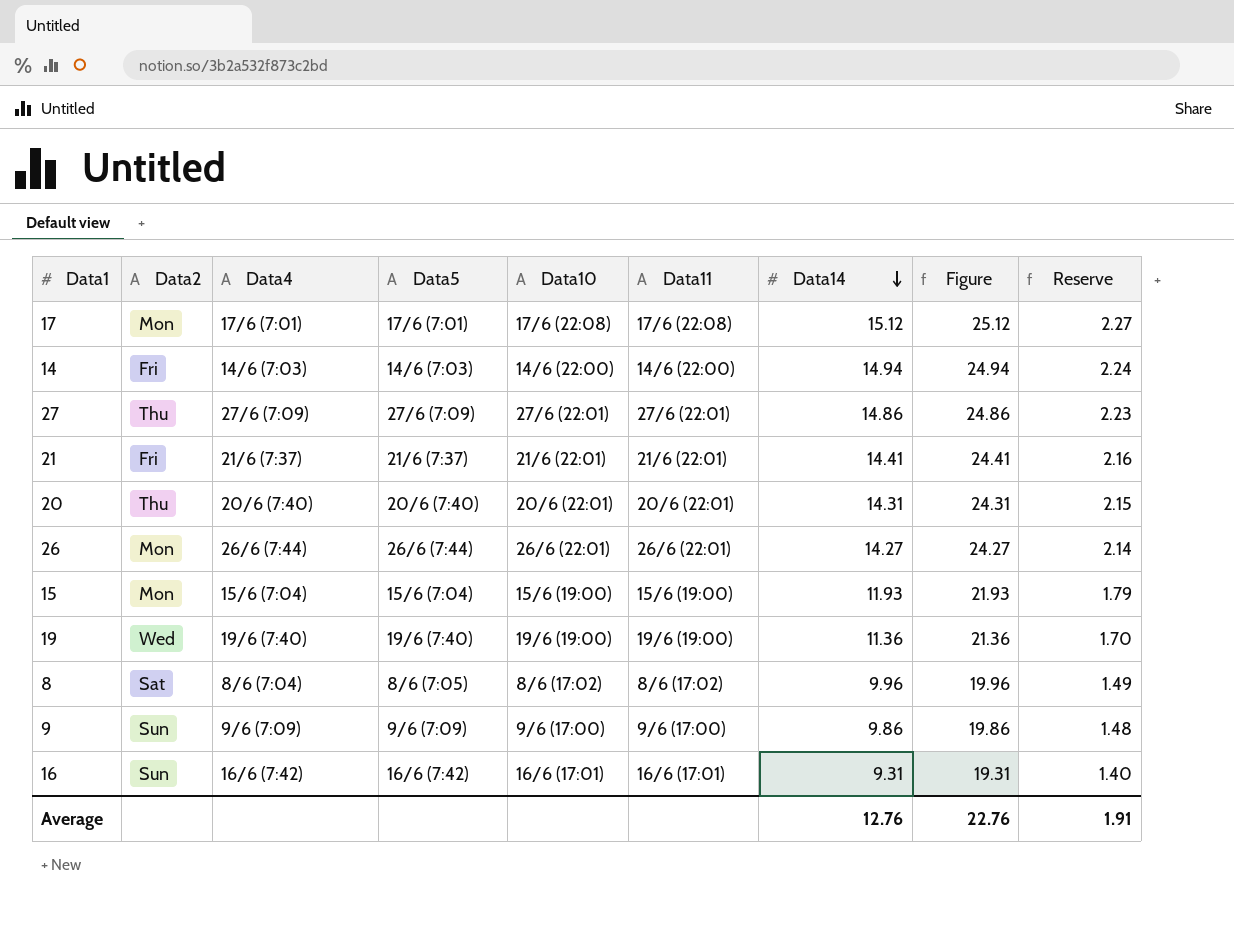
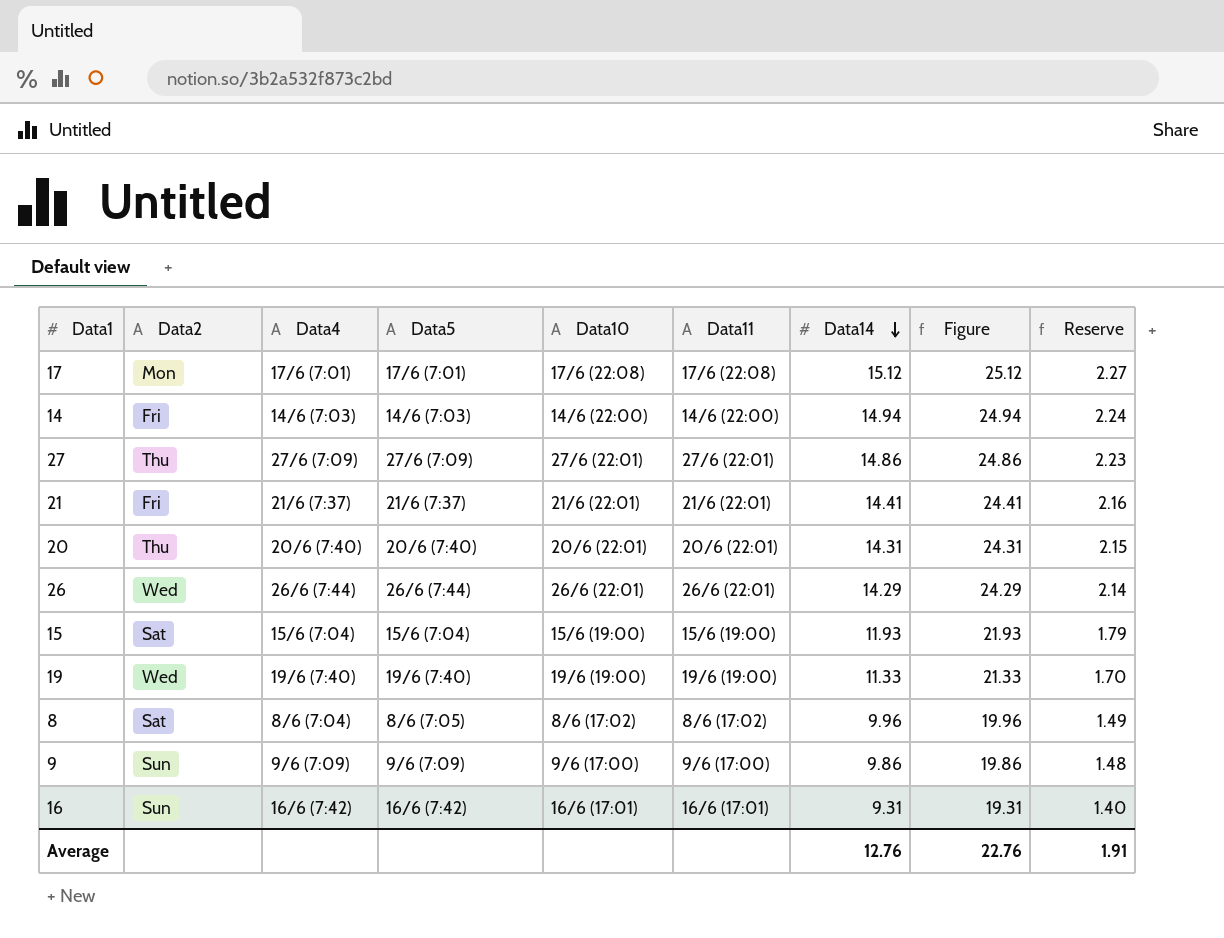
26 | Data2: Mon -> Wed
26 | Data14: 14.27 -> 14.29
26 | Figure: 24.27 -> 24.29
15 | Data2: Mon -> Sat
19 | Data14: 11.36 -> 11.33
19 | Figure: 21.36 -> 21.33

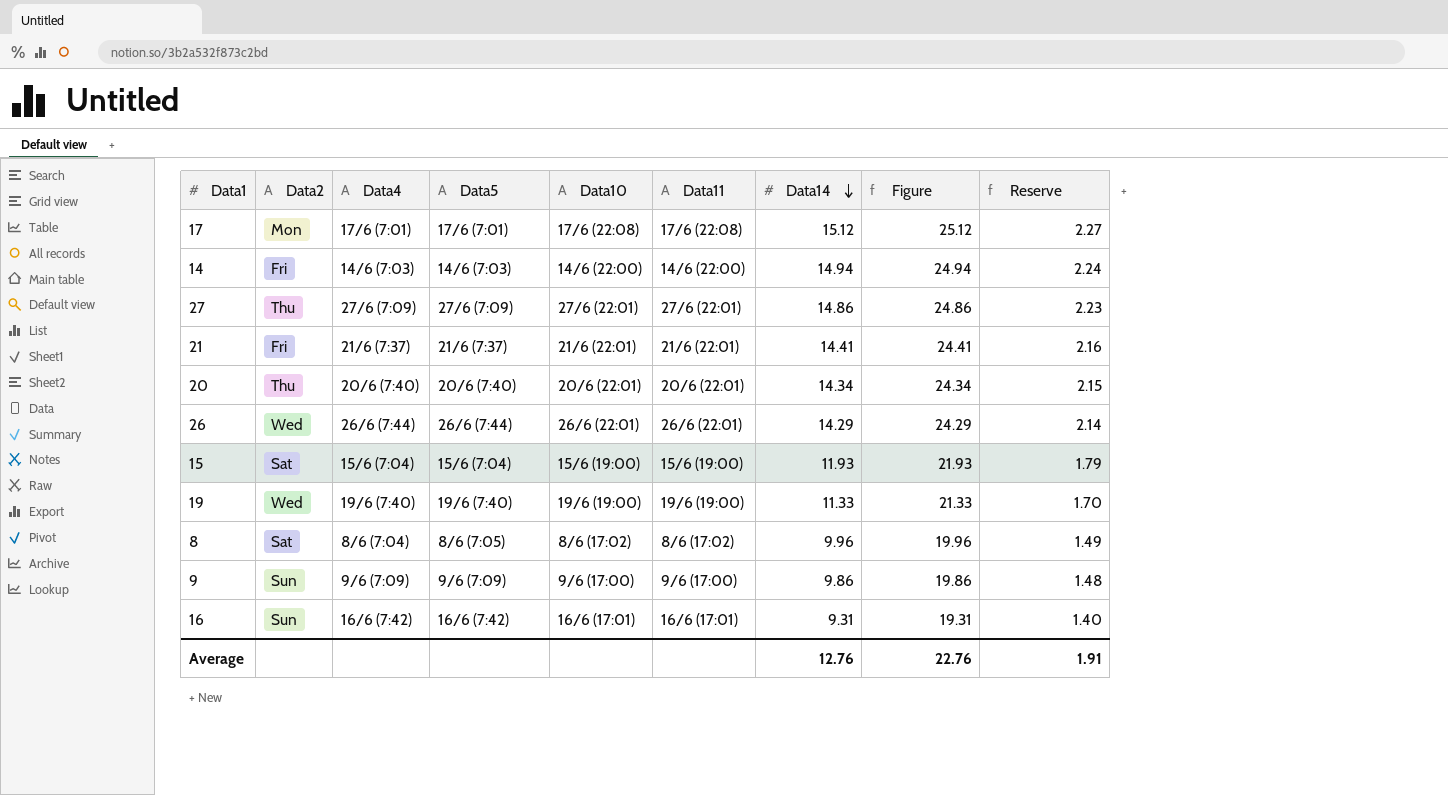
20 | Data14: 14.31 -> 14.34
20 | Figure: 24.31 -> 24.34

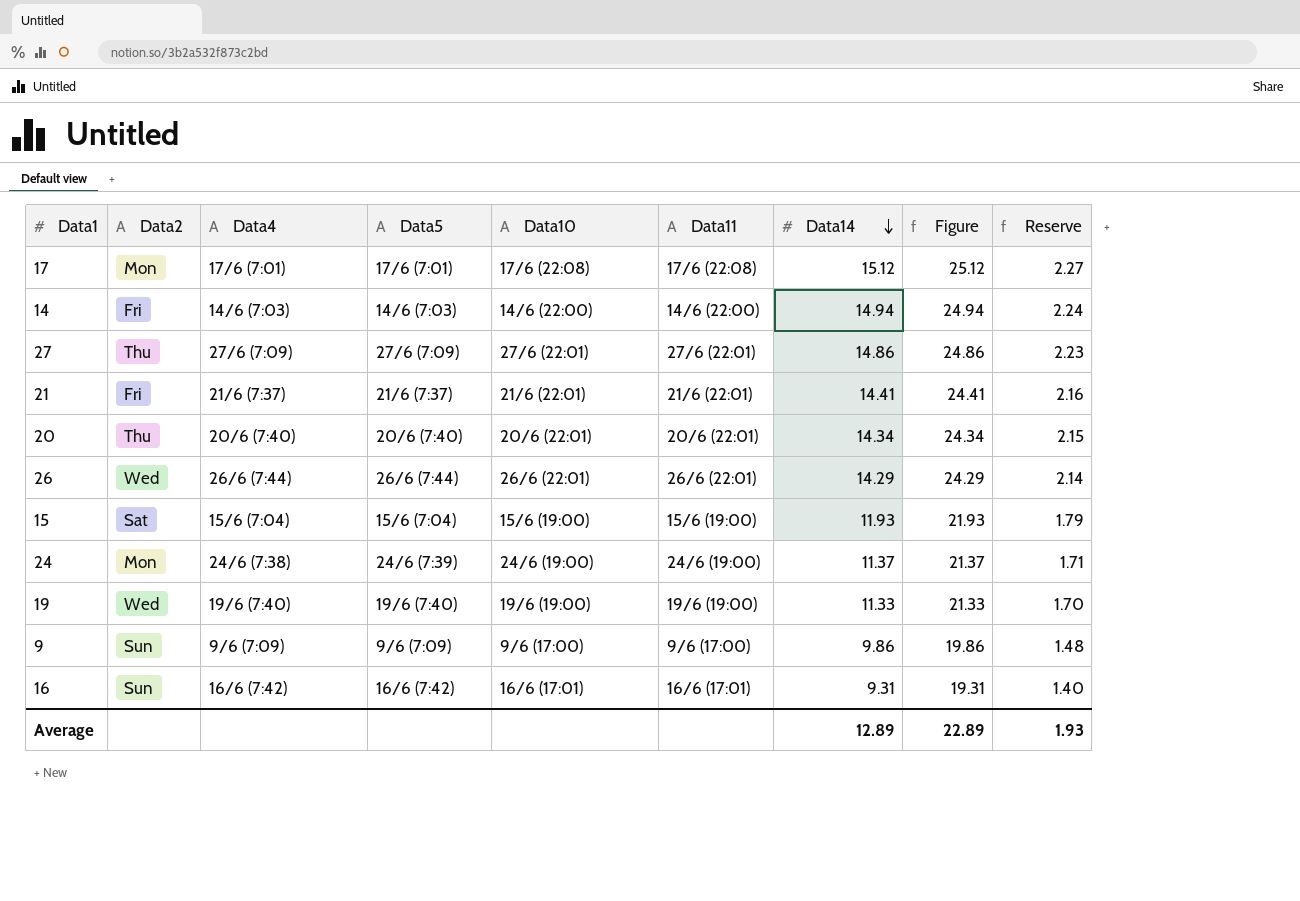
row 8: Sat | 8/6 (7:04) | 8/6 (7:05) | 8/6 (17:02) | 8/6 (17:02) | 9.96 | 19.96 | 1.49 -> none
row 24: none -> Mon | 24/6 (7:38) | 24/6 (7:39) | 24/6 (19:00) | 24/6 (19:00) | 11.37 | 21.37 | 1.71
Average | Data14: 12.76 -> 12.89
Average | Figure: 22.76 -> 22.89
Average | Reserve: 1.91 -> 1.93

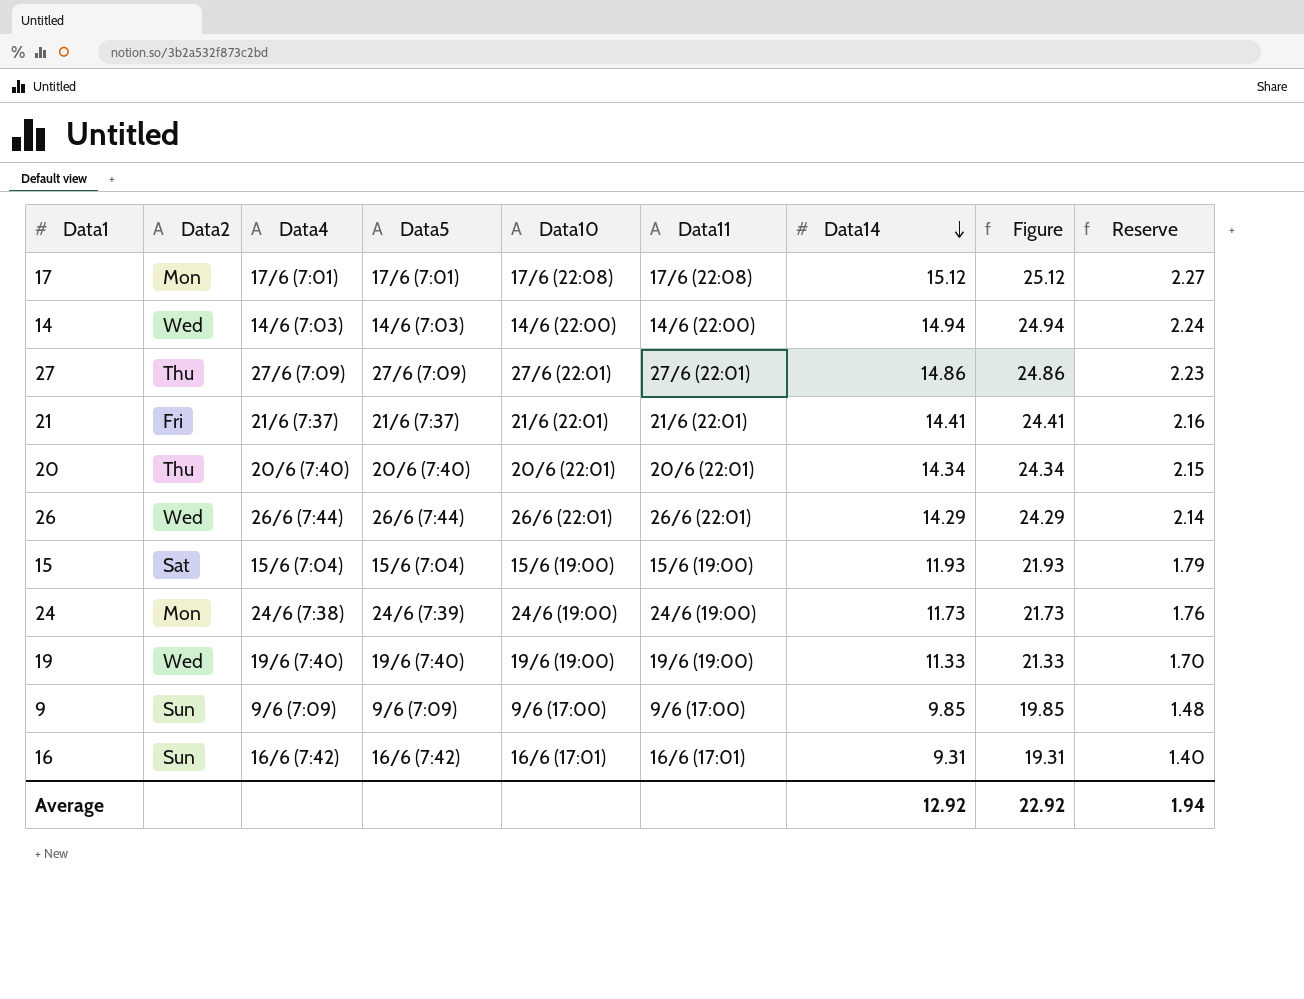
14 | Data2: Fri -> Wed
24 | Data14: 11.37 -> 11.73
24 | Figure: 21.37 -> 21.73
24 | Reserve: 1.71 -> 1.76
9 | Data14: 9.86 -> 9.85
9 | Figure: 19.86 -> 19.85
Average | Data14: 12.89 -> 12.92
Average | Figure: 22.89 -> 22.92
Average | Reserve: 1.93 -> 1.94

